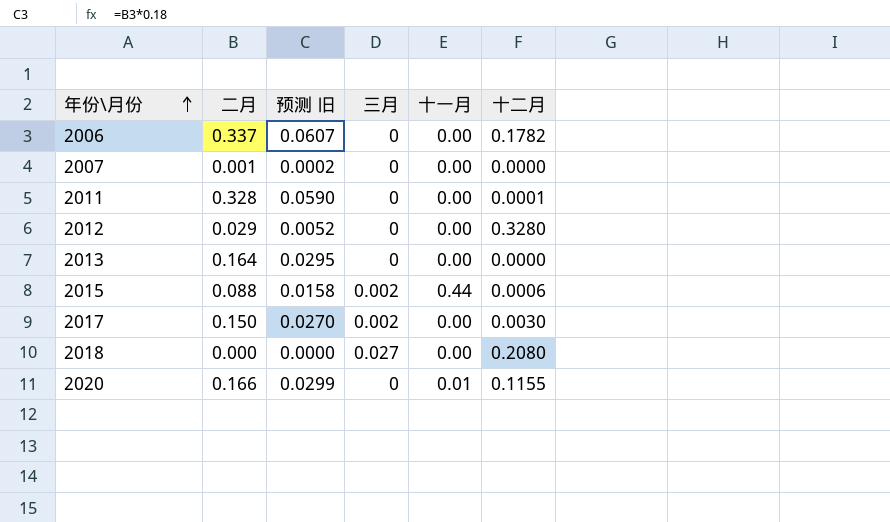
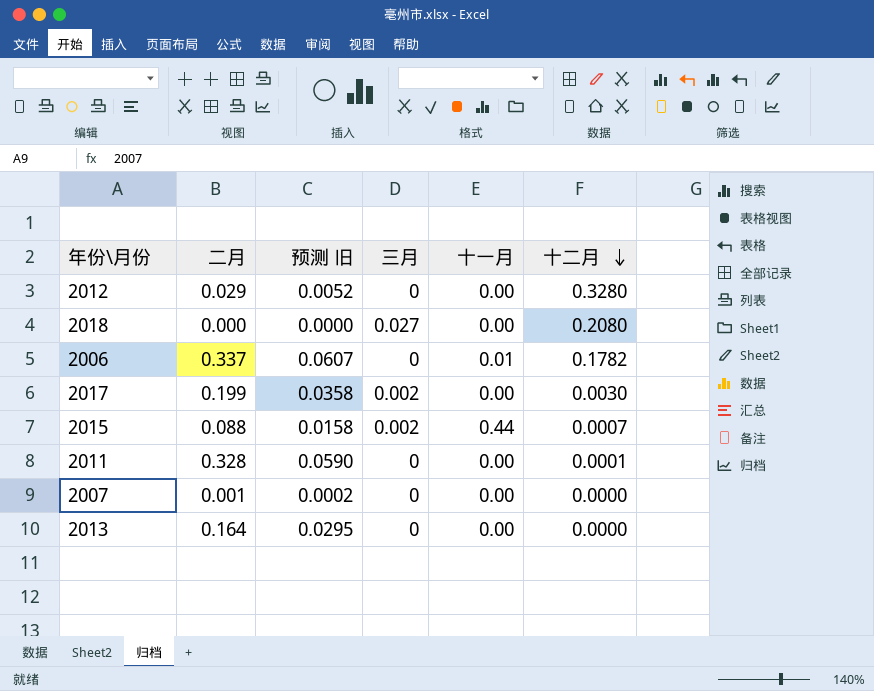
row order: 年份\月份 ascending -> 十二月 descending
row 2020: 0.166 | 0.0299 | 0 | 0.01 | 0.1155 -> none
2006 | 十一月: 0.00 -> 0.01
2017 | 二月: 0.150 -> 0.199
2017 | 预测 旧: 0.0270 -> 0.0358
2015 | 十二月: 0.0006 -> 0.0007

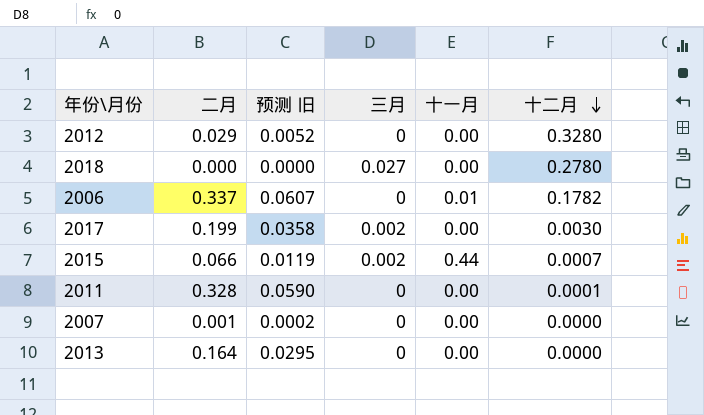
2018 | 十二月: 0.2080 -> 0.2780
2015 | 二月: 0.088 -> 0.066
2015 | 预测 旧: 0.0158 -> 0.0119

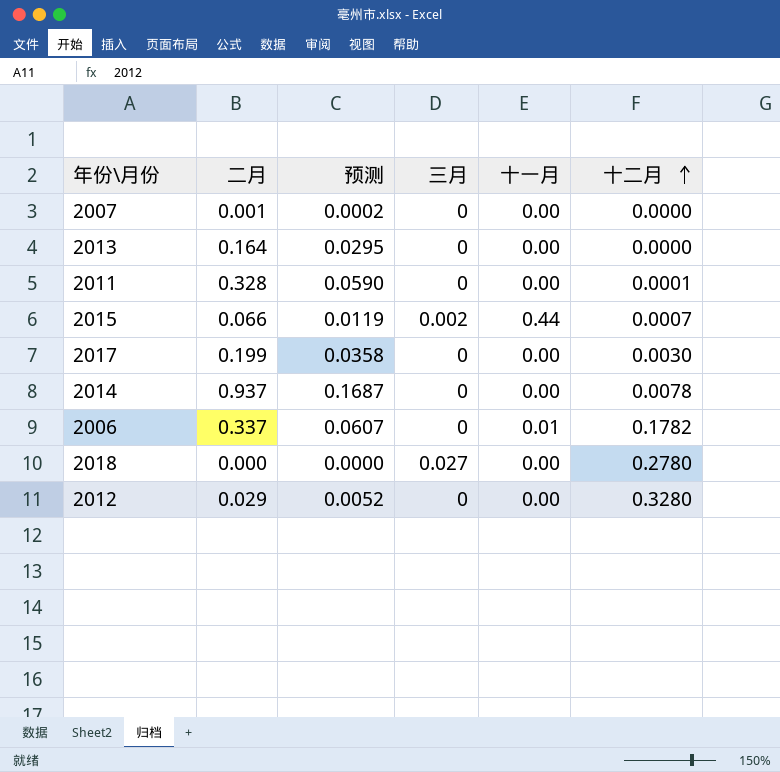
row order: 十二月 descending -> 十二月 ascending
column name: 预测 旧 -> 预测
2017 | 三月: 0.002 -> 0
row 2014: none -> 0.937 | 0.1687 | 0 | 0.00 | 0.0078

